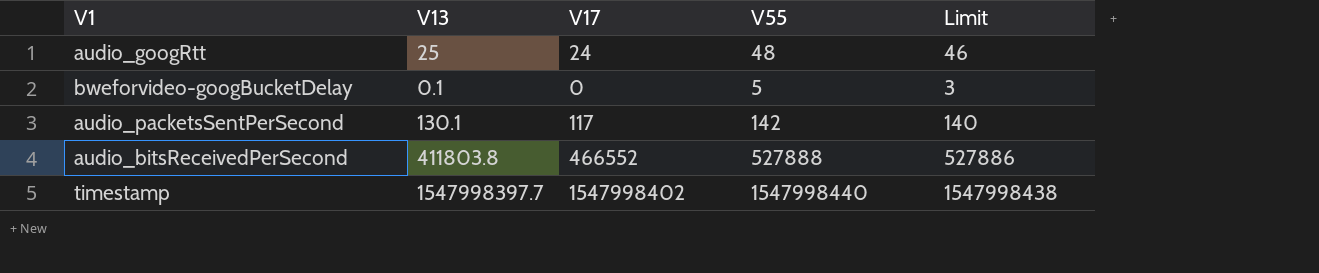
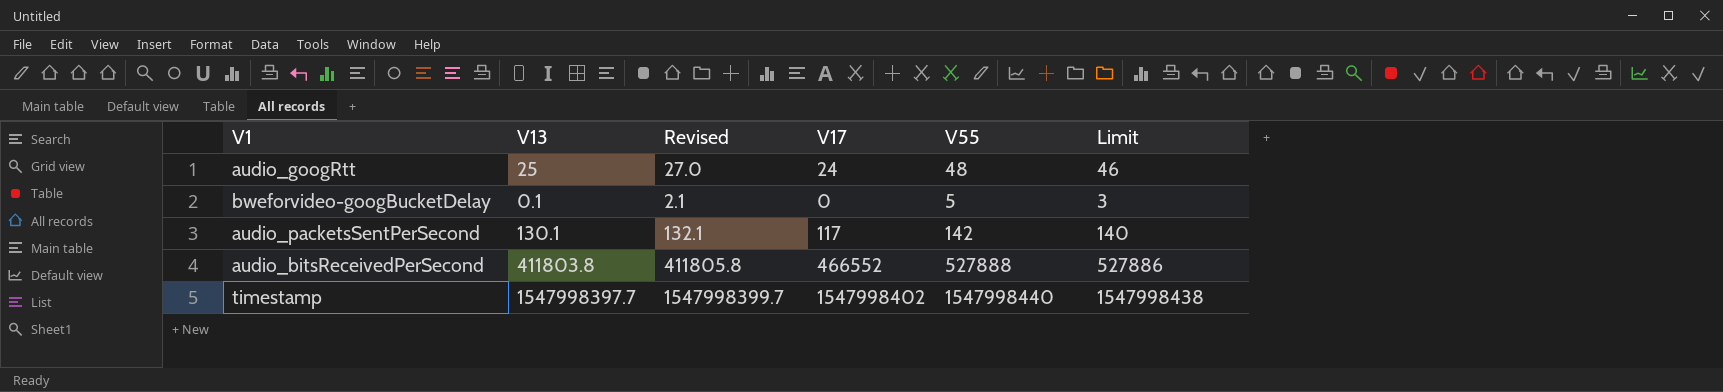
column Revised | formula: none -> [V13] + 2

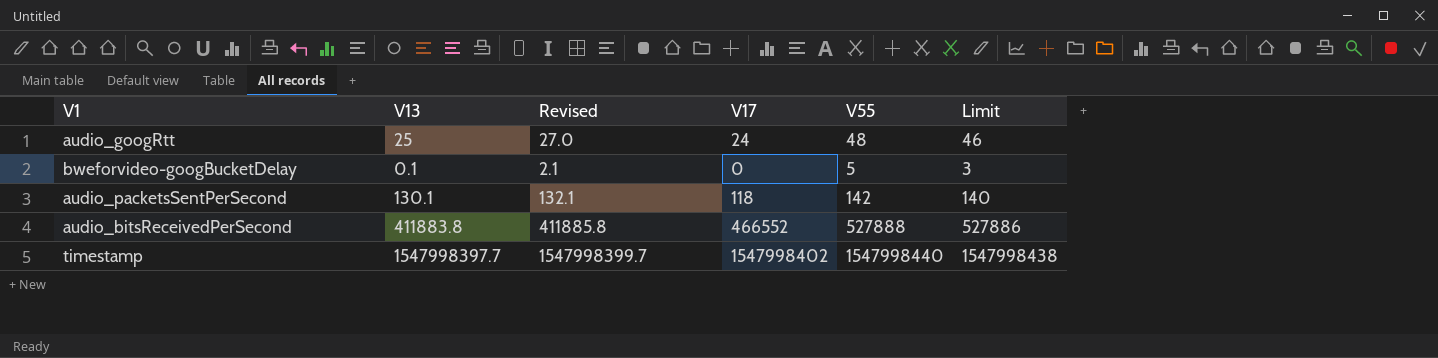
audio_packetsSentPerSecond | V17: 117 -> 118
audio_bitsReceivedPerSecond | V13: 411803.8 -> 411883.8
audio_bitsReceivedPerSecond | Revised: 411805.8 -> 411885.8

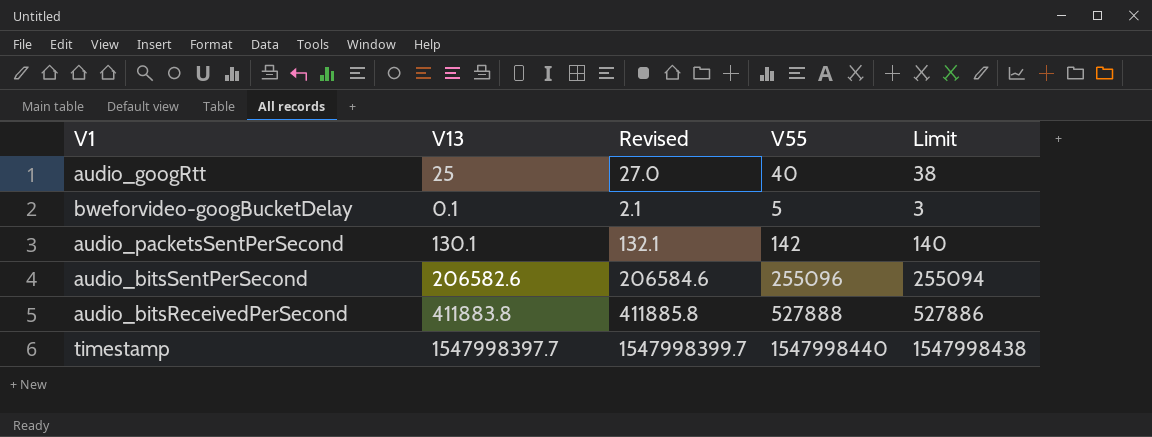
column V17 | position: 4 -> none
audio_googRtt | V55: 48 -> 40
audio_googRtt | Limit: 46 -> 38
row audio_bitsSentPerSecond: none -> 206582.6 | 206584.6 | 255096 | 255094

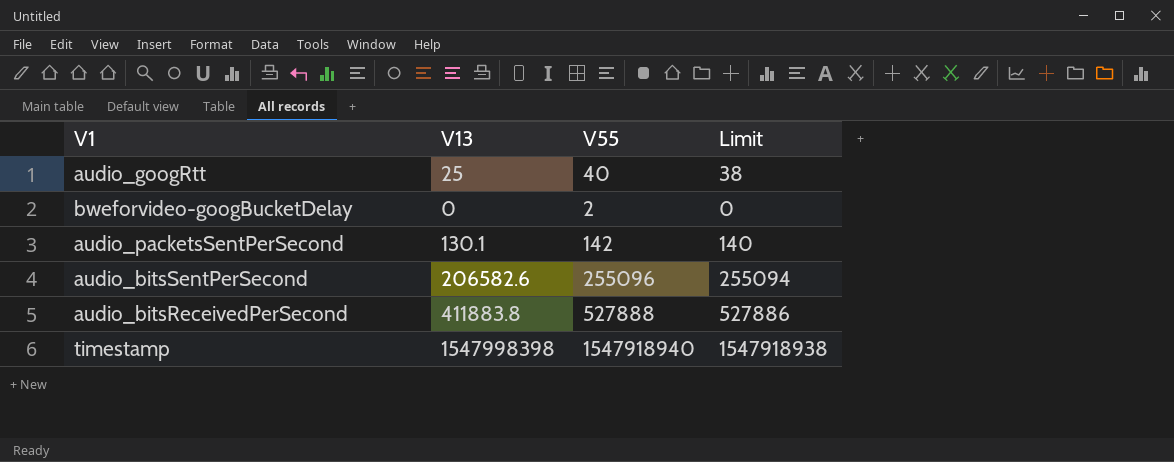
column Revised | formula: [V13] + 2 -> none
bweforvideo-googBucketDelay | V13: 0.1 -> 0
bweforvideo-googBucketDelay | V55: 5 -> 2
bweforvideo-googBucketDelay | Limit: 3 -> 0
timestamp | V13: 1547998397.7 -> 1547998398
timestamp | V55: 1547998440 -> 1547918940
timestamp | Limit: 1547998438 -> 1547918938

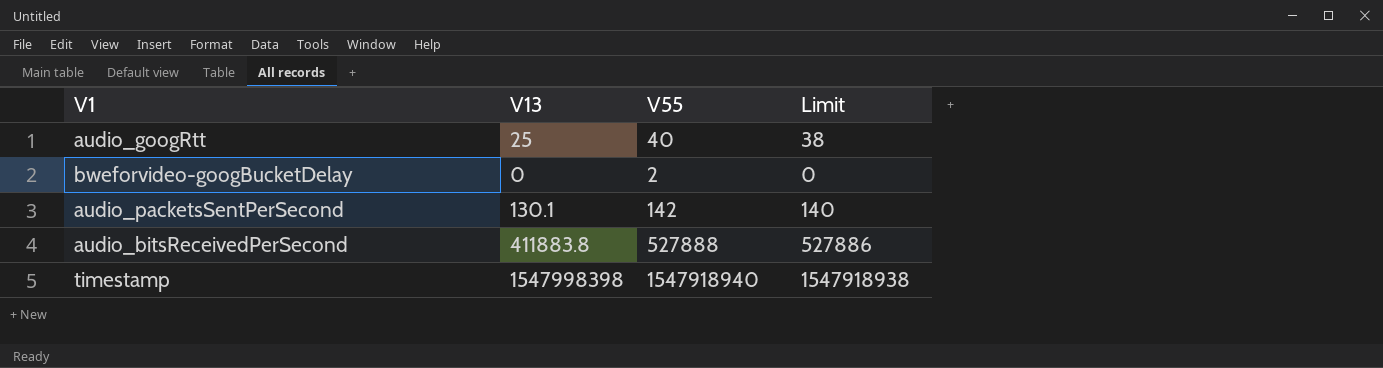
row audio_bitsSentPerSecond: 206582.6 | 255096 | 255094 -> none

